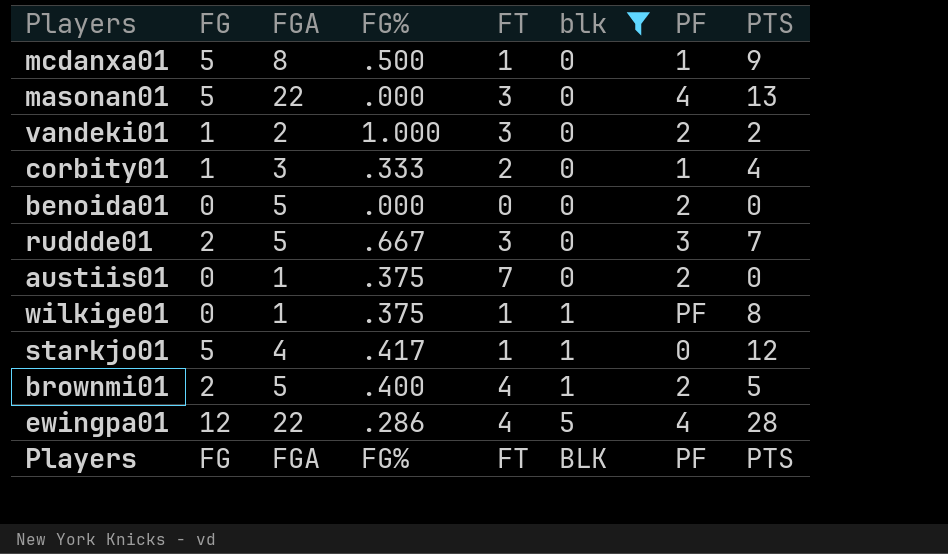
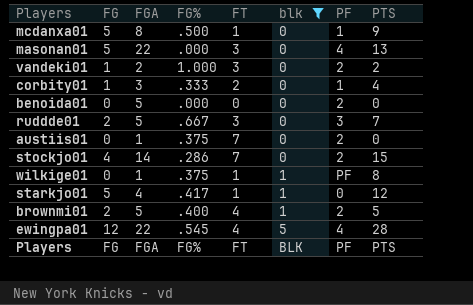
row stockjo01: none -> 4 | 14 | .286 | 7 | 0 | 2 | 15
ewingpa01 | FG%: .286 -> .545

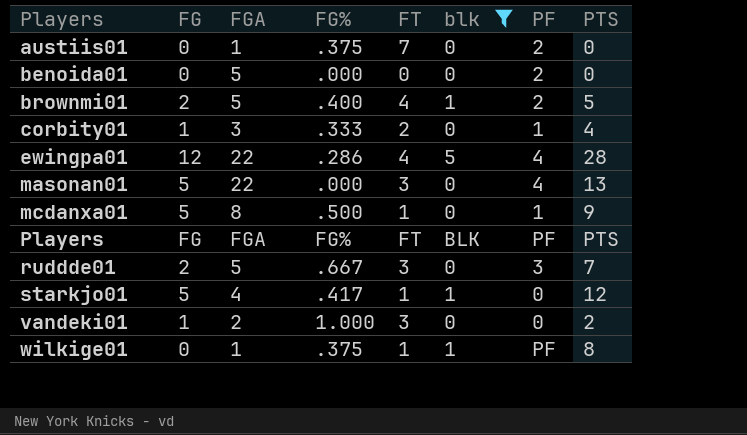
row order: blk ascending -> Players ascending
row stockjo01: 4 | 14 | .286 | 7 | 0 | 2 | 15 -> none
ewingpa01 | FG%: .545 -> .286
vandeki01 | PF: 2 -> 0

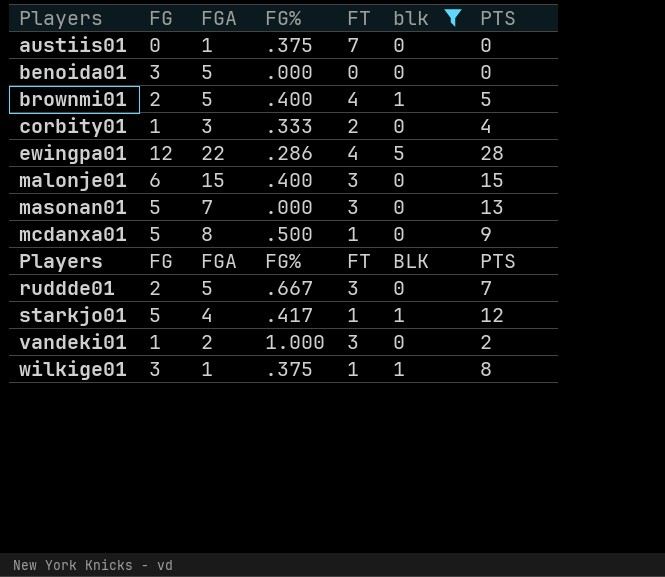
column PF | position: 7 -> none
benoida01 | FG: 0 -> 3
row malonje01: none -> 6 | 15 | .400 | 3 | 0 | 15
masonan01 | FGA: 22 -> 7
wilkige01 | FG: 0 -> 3

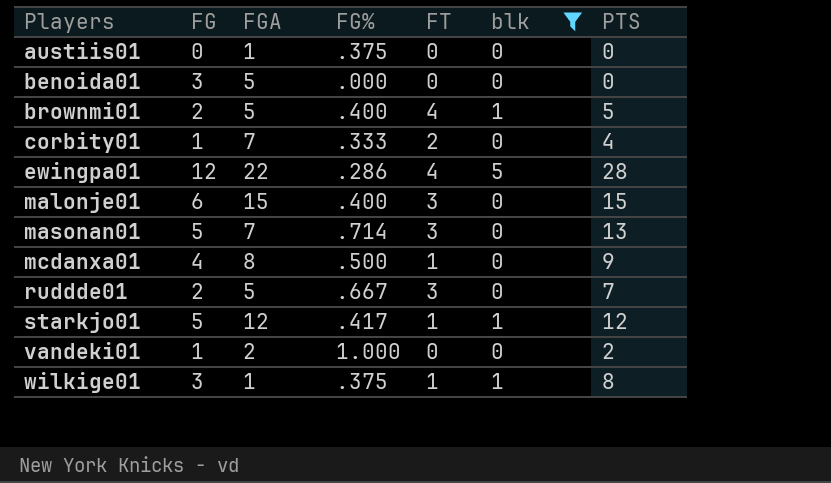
row Players: FG | FGA | FG% | FT | BLK | PTS -> none
austiis01 | FT: 7 -> 0
corbity01 | FGA: 3 -> 7
masonan01 | FG%: .000 -> .714
mcdanxa01 | FG: 5 -> 4
starkjo01 | FGA: 4 -> 12
vandeki01 | FT: 3 -> 0

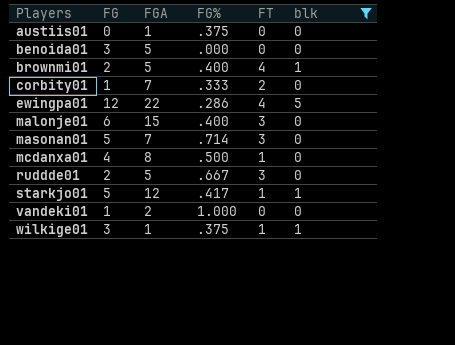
column PTS | position: 7 -> none

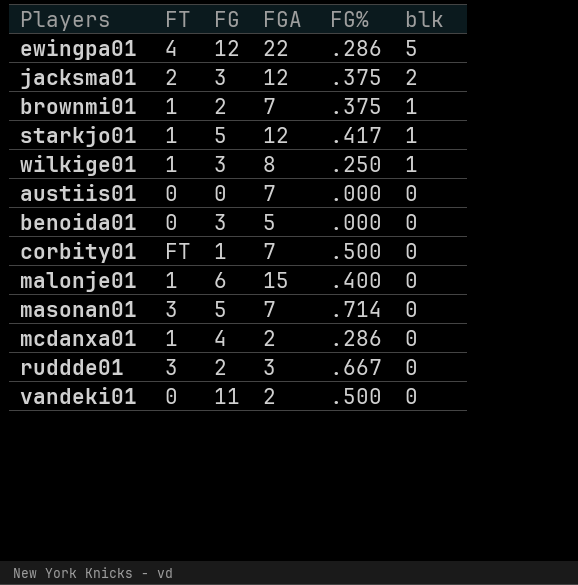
filter: blk != 2 -> none
row order: Players ascending -> blk descending
column FT | position: 5 -> 2
brownmi01 | FT: 4 -> 1
brownmi01 | FGA: 5 -> 7
brownmi01 | FG%: .400 -> .375
wilkige01 | FGA: 1 -> 8
wilkige01 | FG%: .375 -> .250
austiis01 | FGA: 1 -> 7
austiis01 | FG%: .375 -> .000
corbity01 | FT: 2 -> FT
corbity01 | FG%: .333 -> .500
malonje01 | FT: 3 -> 1
mcdanxa01 | FGA: 8 -> 2
mcdanxa01 | FG%: .500 -> .286
ruddde01 | FGA: 5 -> 3
vandeki01 | FG: 1 -> 11
vandeki01 | FG%: 1.000 -> .500

